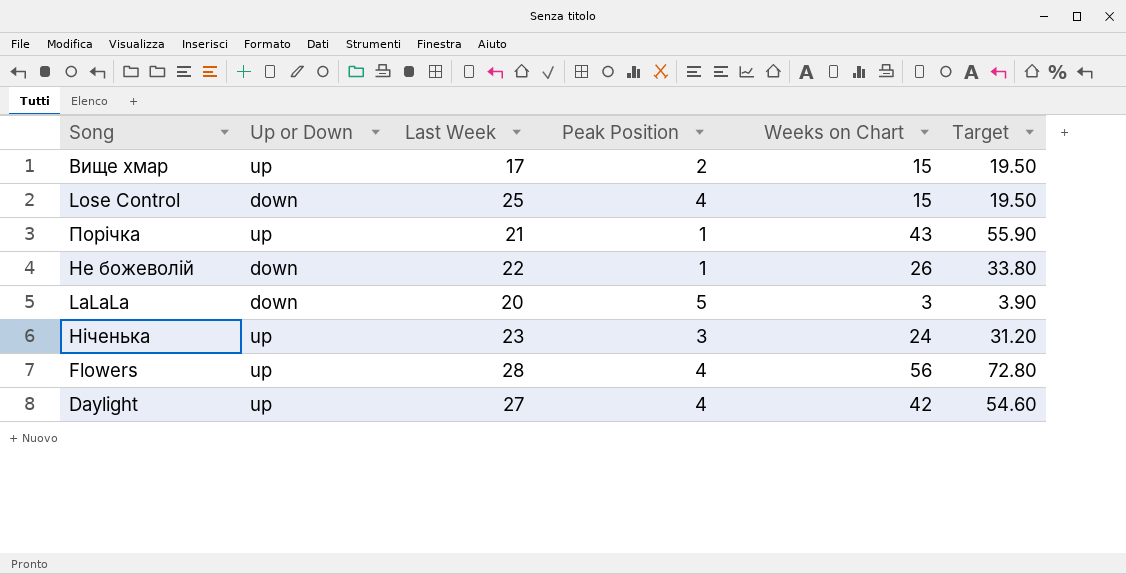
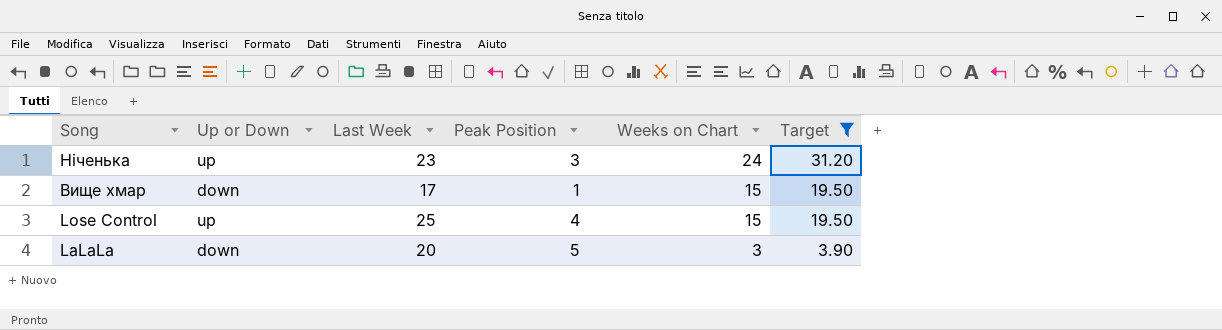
filter: none -> Target <= 31.20
row order: none -> Song descending
Вище хмар | Up or Down: up -> down
Вище хмар | Peak Position: 2 -> 1
Lose Control | Up or Down: down -> up

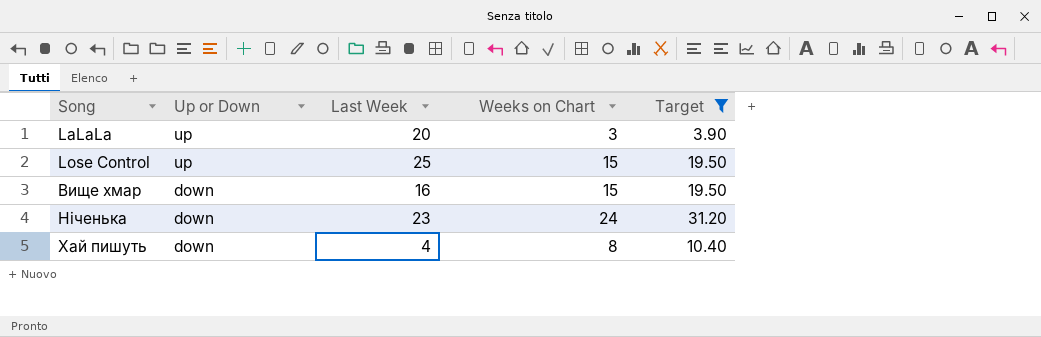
row order: Song descending -> Song ascending
column Peak Position | position: 4 -> none
LaLaLa | Up or Down: down -> up
Вище хмар | Last Week: 17 -> 16
Ніченька | Up or Down: up -> down
row Хай пишуть: none -> down | 4 | 8 | 10.40

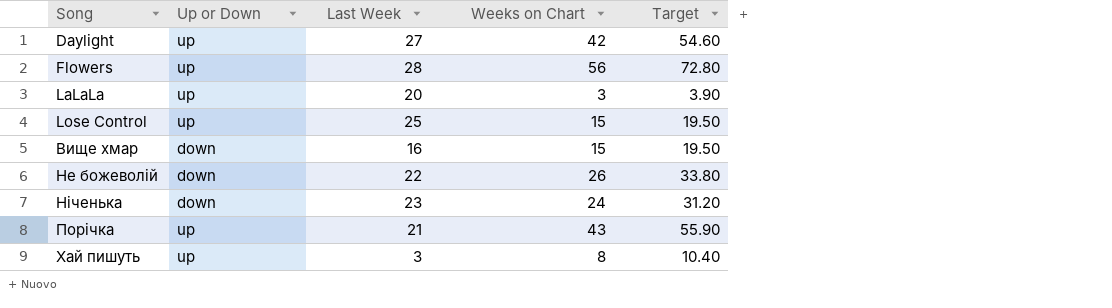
filter: Target <= 31.20 -> none
Хай пишуть | Up or Down: down -> up
Хай пишуть | Last Week: 4 -> 3

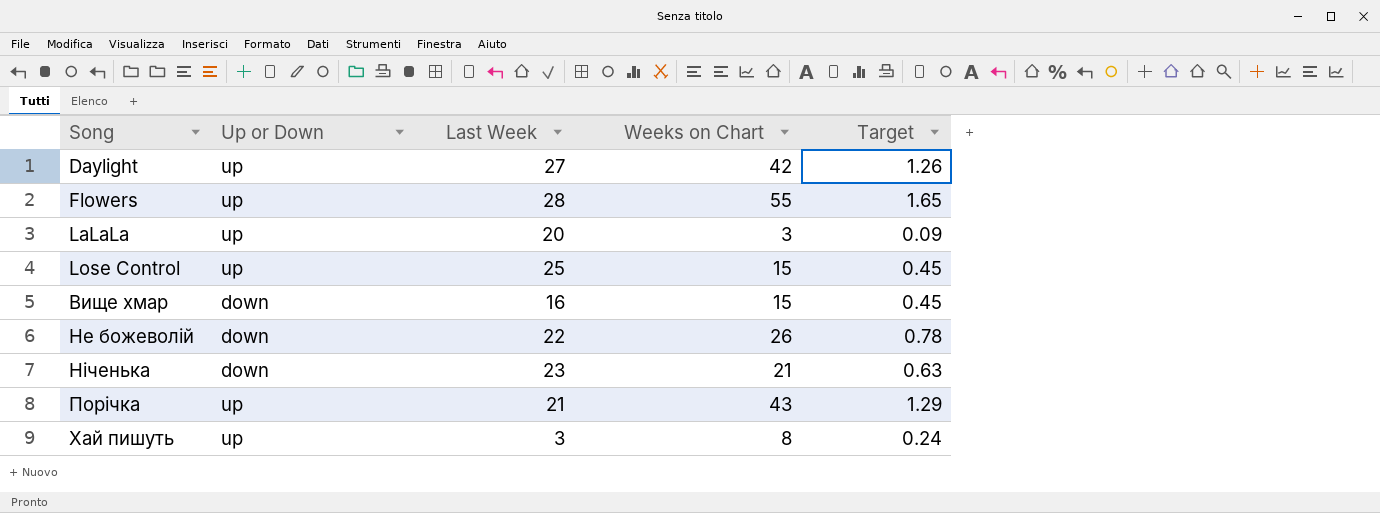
column Target | formula: [Weeks on Chart] * 1.3 -> [Weeks on Chart] * 0.03
Flowers | Weeks on Chart: 56 -> 55
Ніченька | Weeks on Chart: 24 -> 21

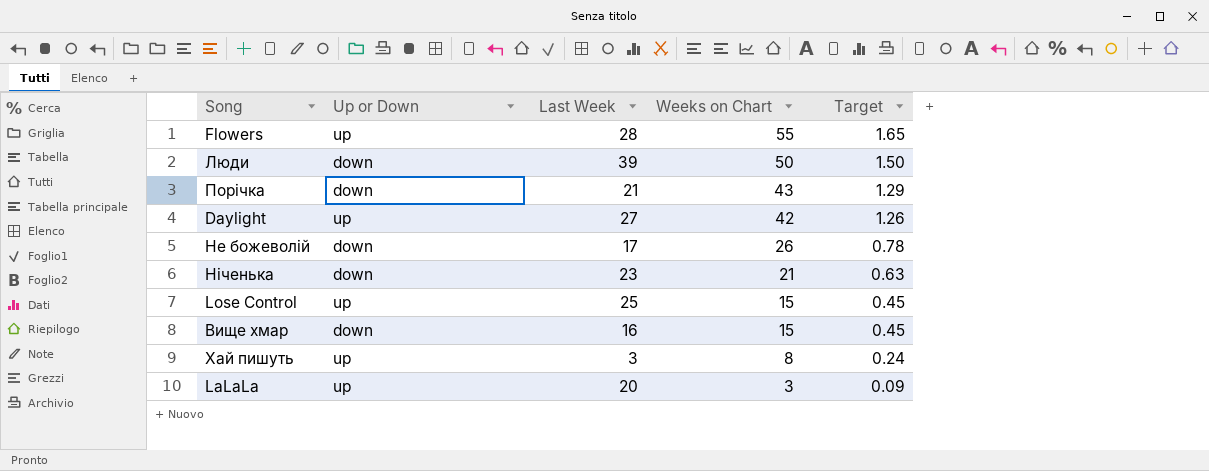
row order: Song ascending -> Weeks on Chart descending
row Люди: none -> down | 39 | 50 | 1.50
Порічка | Up or Down: up -> down
Не божеволій | Last Week: 22 -> 17

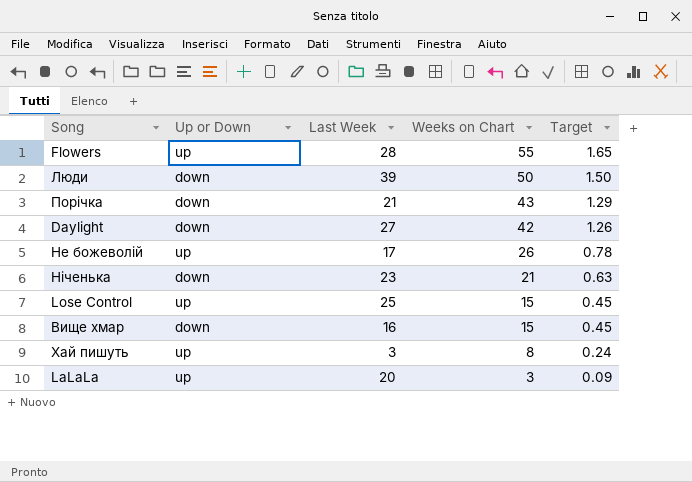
Daylight | Up or Down: up -> down
Не божеволій | Up or Down: down -> up

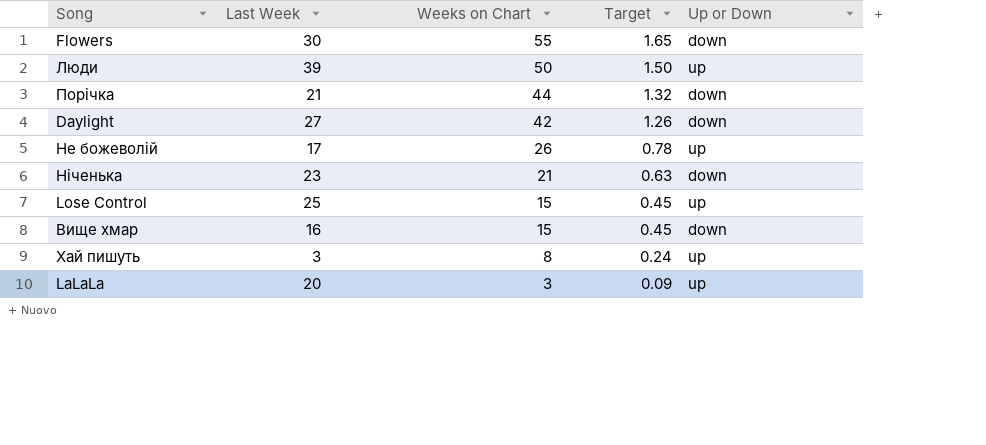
column Up or Down | position: 2 -> 5
Flowers | Last Week: 28 -> 30
Flowers | Up or Down: up -> down
Люди | Up or Down: down -> up
Порічка | Weeks on Chart: 43 -> 44
Порічка | Target: 1.29 -> 1.32

